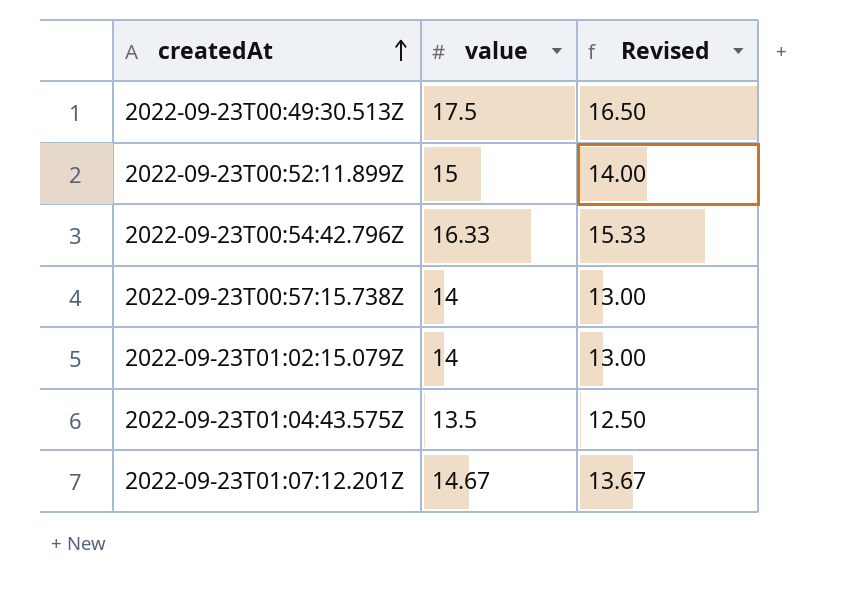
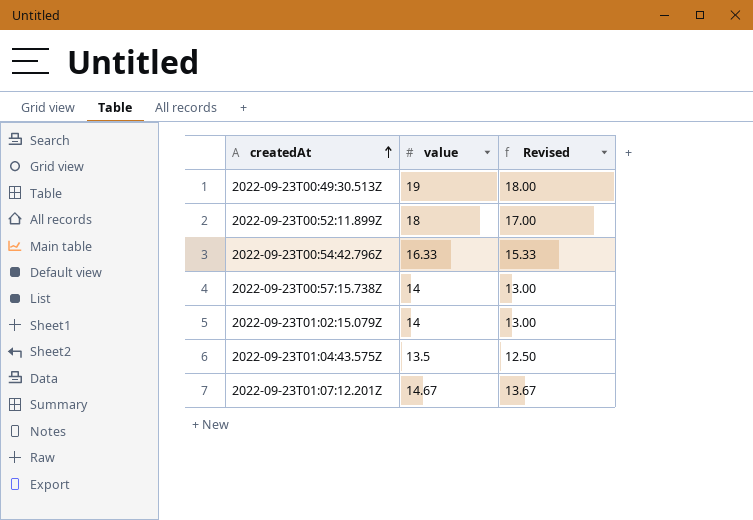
2022-09-23T00:49:30.513Z | value: 17.5 -> 19
2022-09-23T00:49:30.513Z | Revised: 16.50 -> 18.00
2022-09-23T00:52:11.899Z | value: 15 -> 18
2022-09-23T00:52:11.899Z | Revised: 14.00 -> 17.00

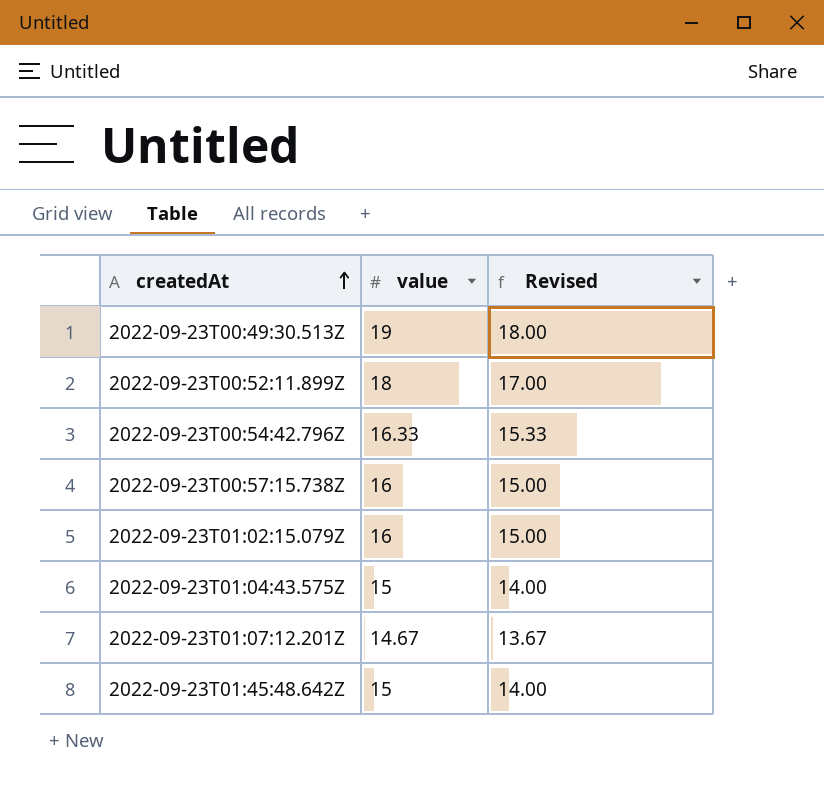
2022-09-23T00:57:15.738Z | value: 14 -> 16
2022-09-23T00:57:15.738Z | Revised: 13.00 -> 15.00
2022-09-23T01:02:15.079Z | value: 14 -> 16
2022-09-23T01:02:15.079Z | Revised: 13.00 -> 15.00
2022-09-23T01:04:43.575Z | value: 13.5 -> 15
2022-09-23T01:04:43.575Z | Revised: 12.50 -> 14.00
row 2022-09-23T01:45:48.642Z: none -> 15 | 14.00

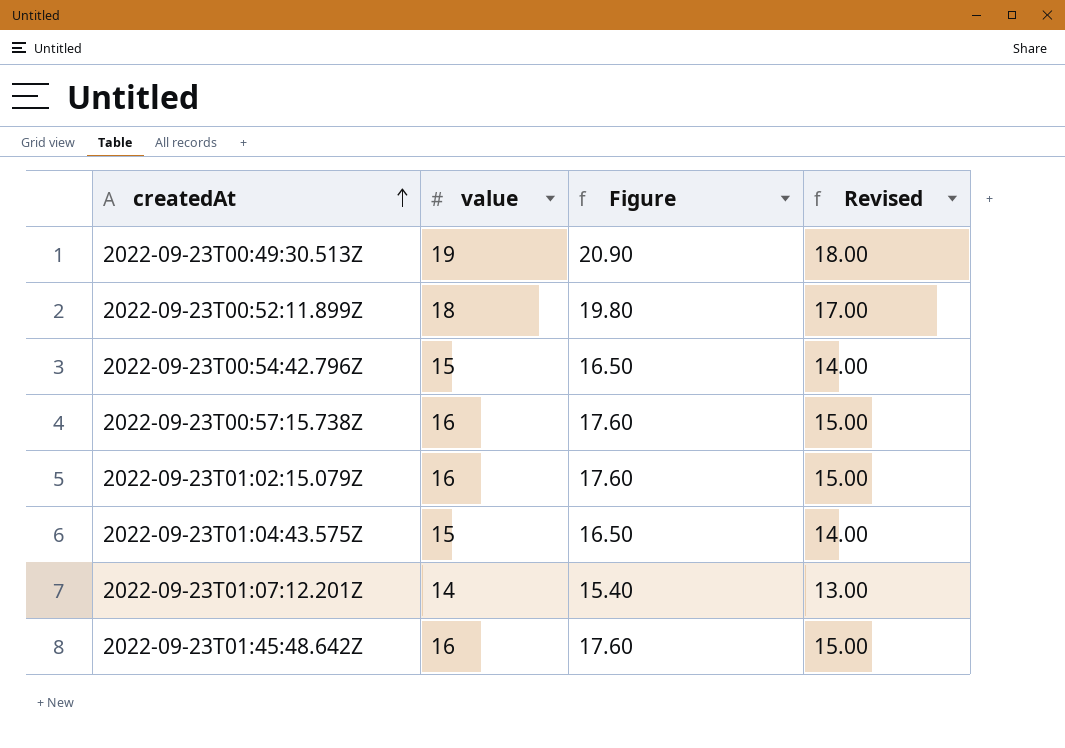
column Figure | formula: none -> [value] * 1.1
2022-09-23T00:54:42.796Z | value: 16.33 -> 15
2022-09-23T00:54:42.796Z | Revised: 15.33 -> 14.00
2022-09-23T01:07:12.201Z | value: 14.67 -> 14
2022-09-23T01:07:12.201Z | Revised: 13.67 -> 13.00
2022-09-23T01:45:48.642Z | value: 15 -> 16
2022-09-23T01:45:48.642Z | Revised: 14.00 -> 15.00

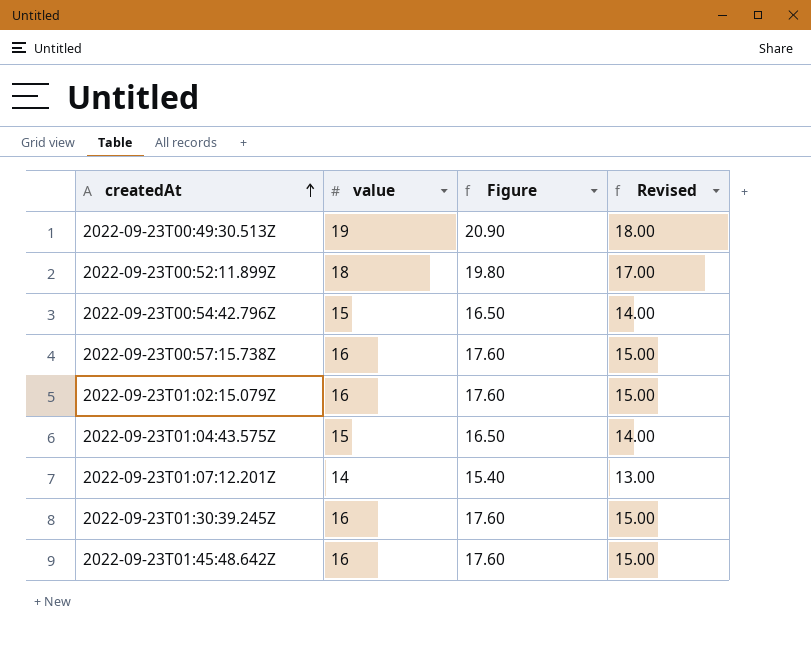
row 2022-09-23T01:30:39.245Z: none -> 16 | 17.60 | 15.00

